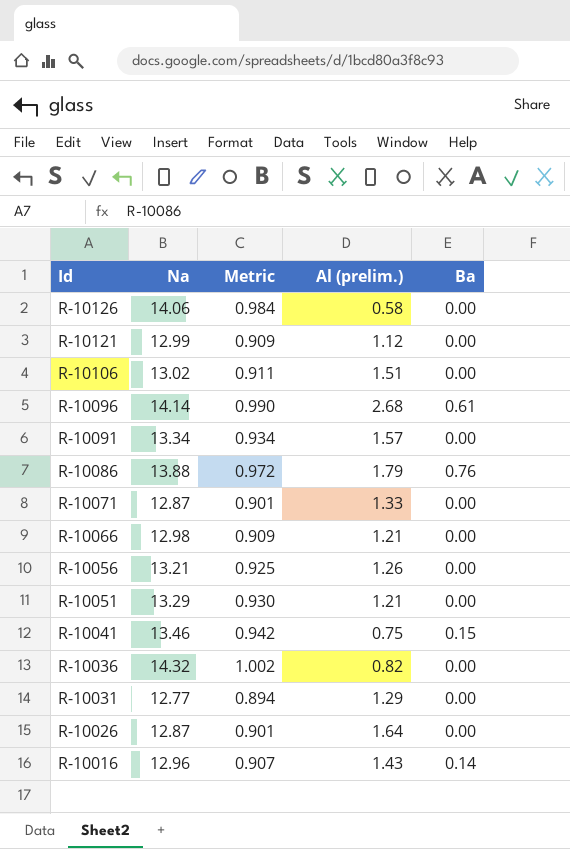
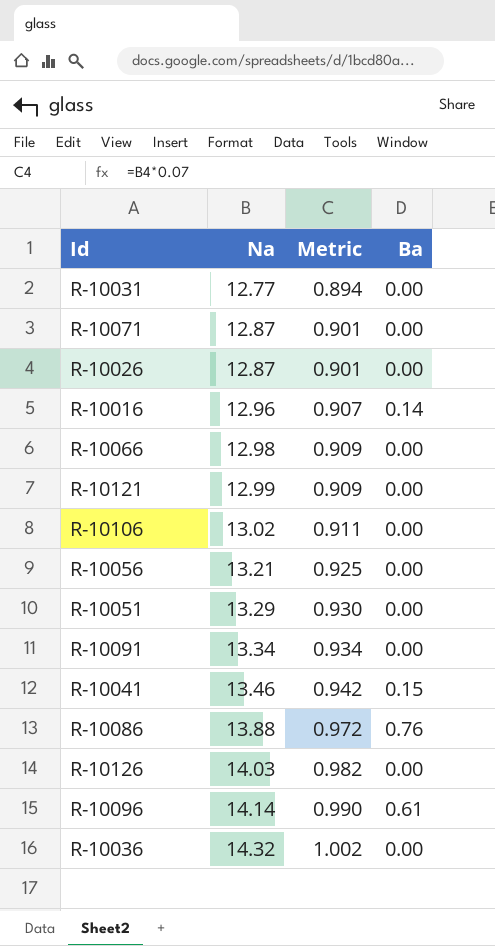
row order: Id descending -> Na ascending
column Al (prelim.) | position: 4 -> none
R-10126 | Na: 14.06 -> 14.03
R-10126 | Metric: 0.984 -> 0.982

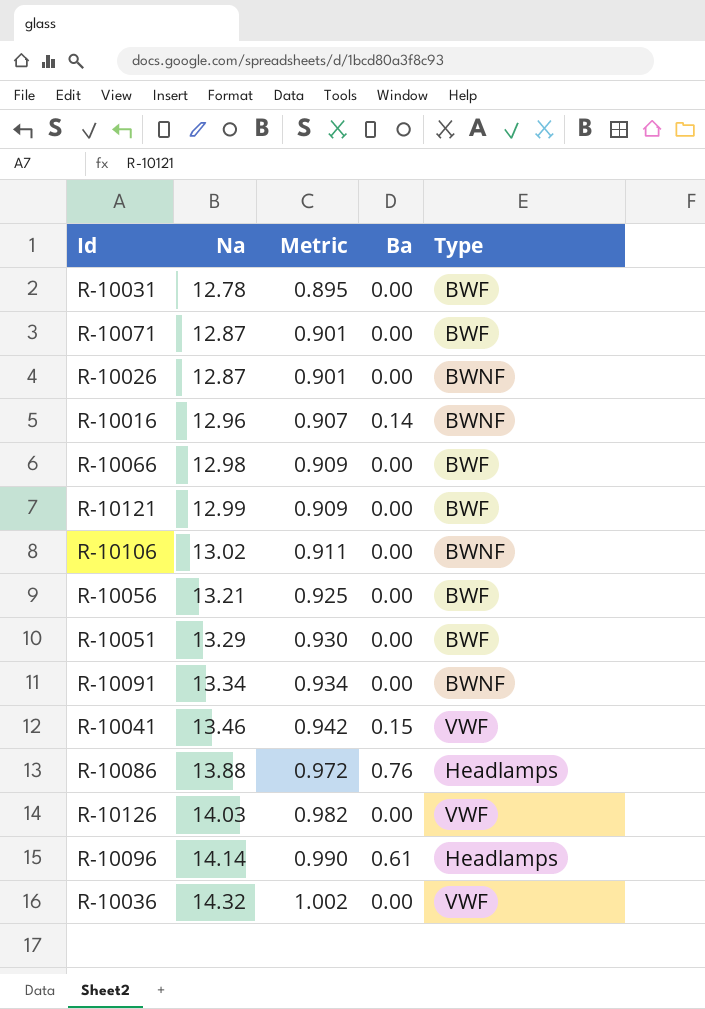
column Type | position: none -> 5
R-10031 | Na: 12.77 -> 12.78
R-10031 | Metric: 0.894 -> 0.895

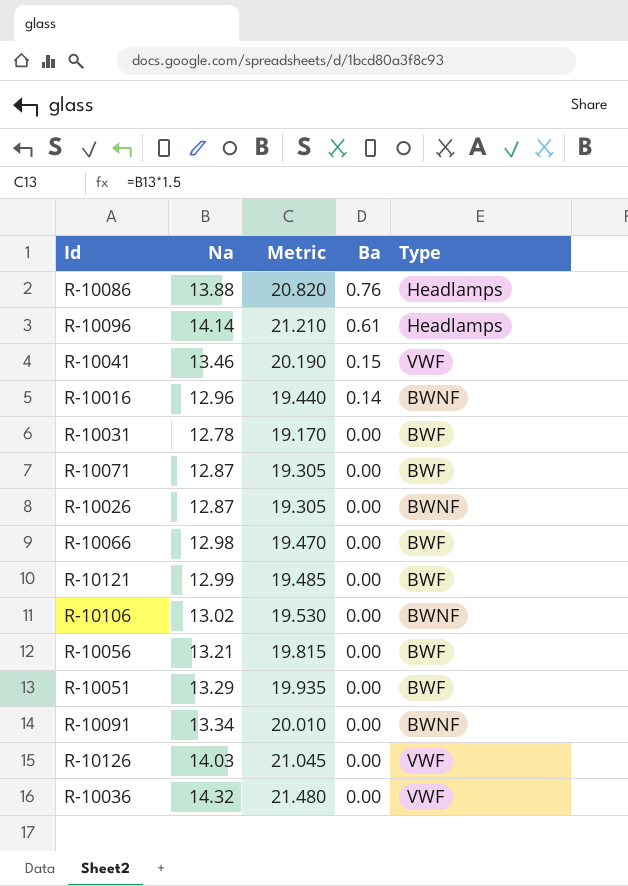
row order: Na ascending -> Ba descending
column Metric | formula: [Na] * 0.07 -> [Na] * 1.5

